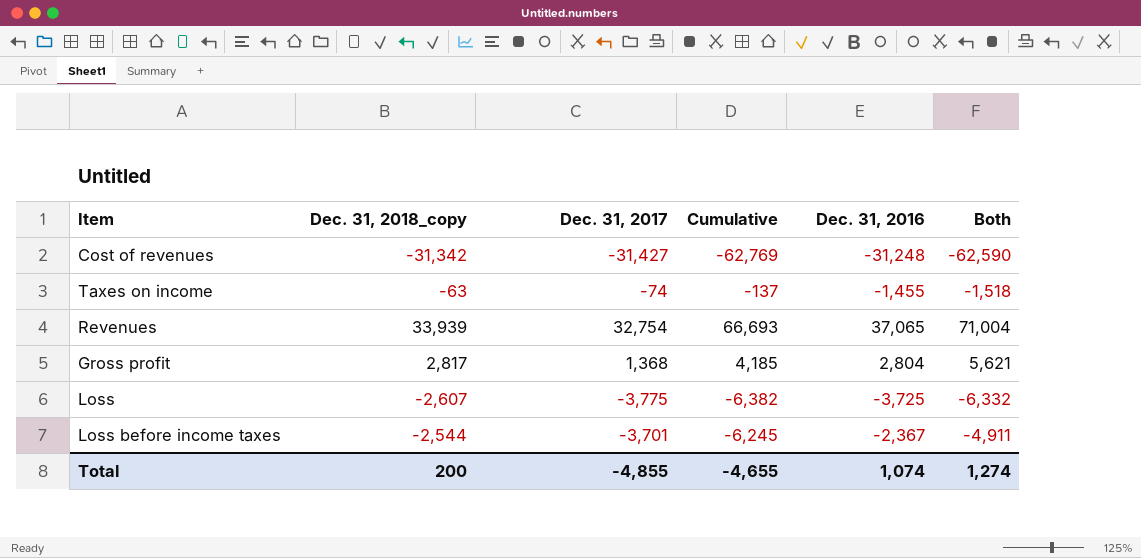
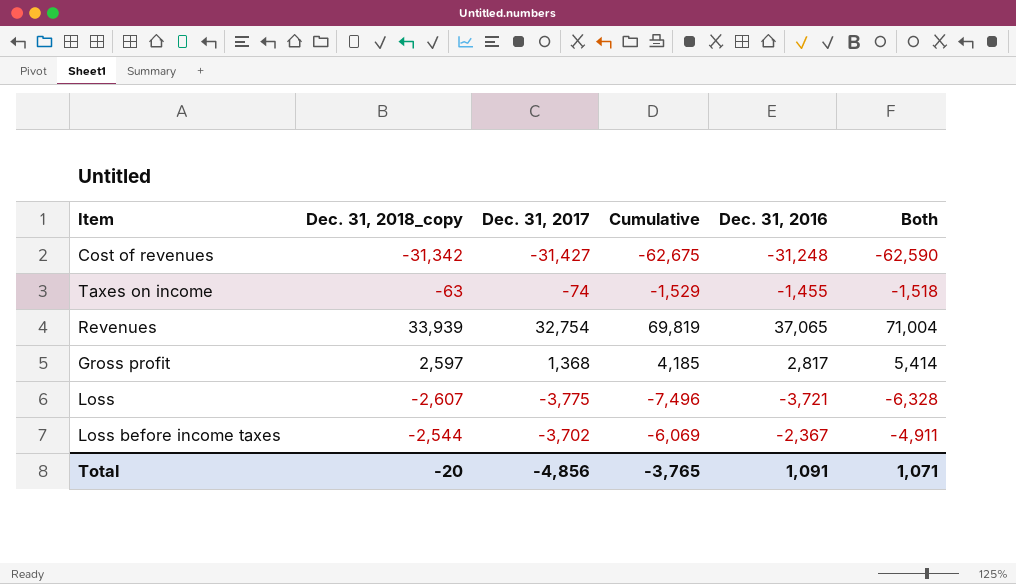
column Cumulative | formula: [Dec. 31, 2018_copy] + [Dec. 31, 2017] -> [Dec. 31, 2017] + [Dec. 31, 2016]
Gross profit | Dec. 31, 2018_copy: 2,817 -> 2,597
Gross profit | Dec. 31, 2016: 2,804 -> 2,817
Gross profit | Both: 5,621 -> 5,414
Loss | Dec. 31, 2016: -3,725 -> -3,721
Loss | Both: -6,332 -> -6,328
Loss before income taxes | Dec. 31, 2017: -3,701 -> -3,702
Total | Dec. 31, 2018_copy: 200 -> -20
Total | Dec. 31, 2017: -4,855 -> -4,856
Total | Cumulative: -4,655 -> -3,765
Total | Dec. 31, 2016: 1,074 -> 1,091
Total | Both: 1,274 -> 1,071

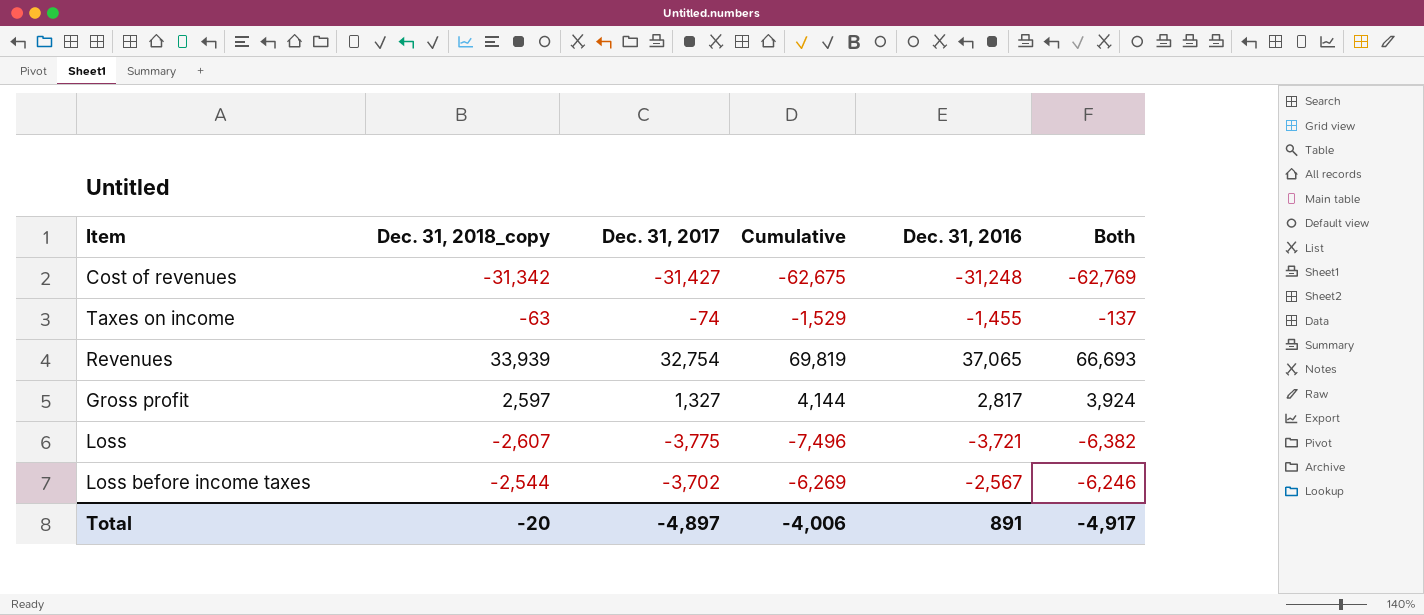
column Both | formula: [Dec. 31, 2018_copy] + [Dec. 31, 2016] -> [Dec. 31, 2018_copy] + [Dec. 31, 2017]
Gross profit | Dec. 31, 2017: 1,368 -> 1,327
Gross profit | Cumulative: 4,185 -> 4,144
Loss before income taxes | Cumulative: -6,069 -> -6,269
Loss before income taxes | Dec. 31, 2016: -2,367 -> -2,567
Total | Dec. 31, 2017: -4,856 -> -4,897
Total | Cumulative: -3,765 -> -4,006
Total | Dec. 31, 2016: 1,091 -> 891
Total | Both: 1,071 -> -4,917

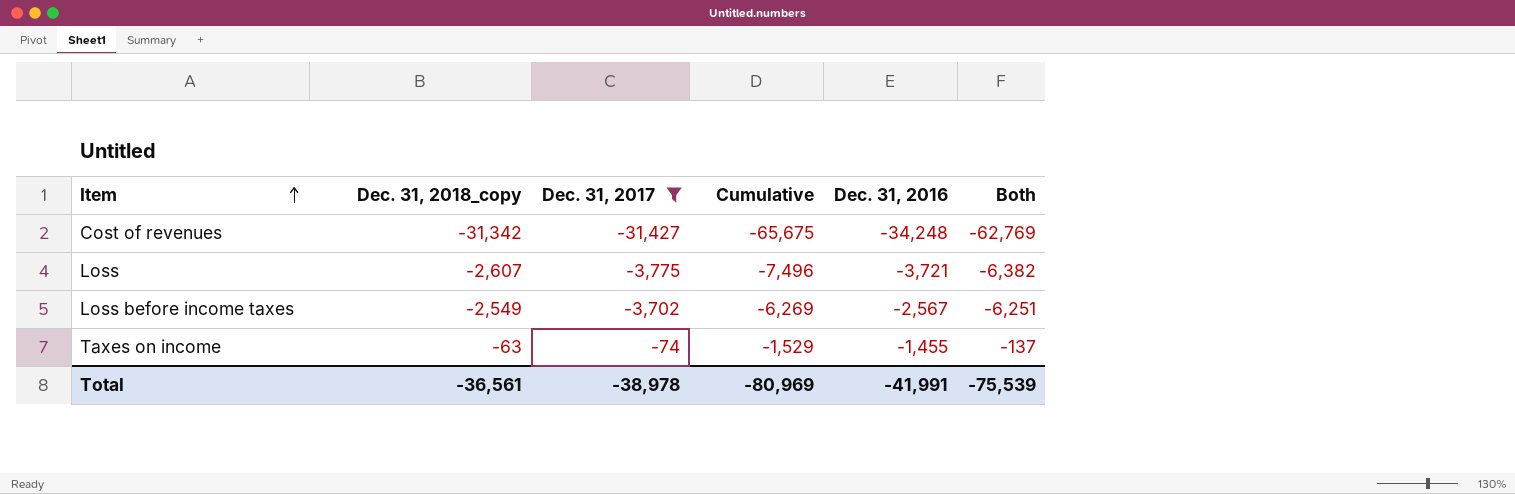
filter: none -> Dec. 31, 2017 <= -74
row order: none -> Item ascending
Cost of revenues | Cumulative: -62,675 -> -65,675
Cost of revenues | Dec. 31, 2016: -31,248 -> -34,248
Loss before income taxes | Dec. 31, 2018_copy: -2,544 -> -2,549
Loss before income taxes | Both: -6,246 -> -6,251
Total | Dec. 31, 2018_copy: -20 -> -36,561
Total | Dec. 31, 2017: -4,897 -> -38,978
Total | Cumulative: -4,006 -> -80,969
Total | Dec. 31, 2016: 891 -> -41,991
Total | Both: -4,917 -> -75,539

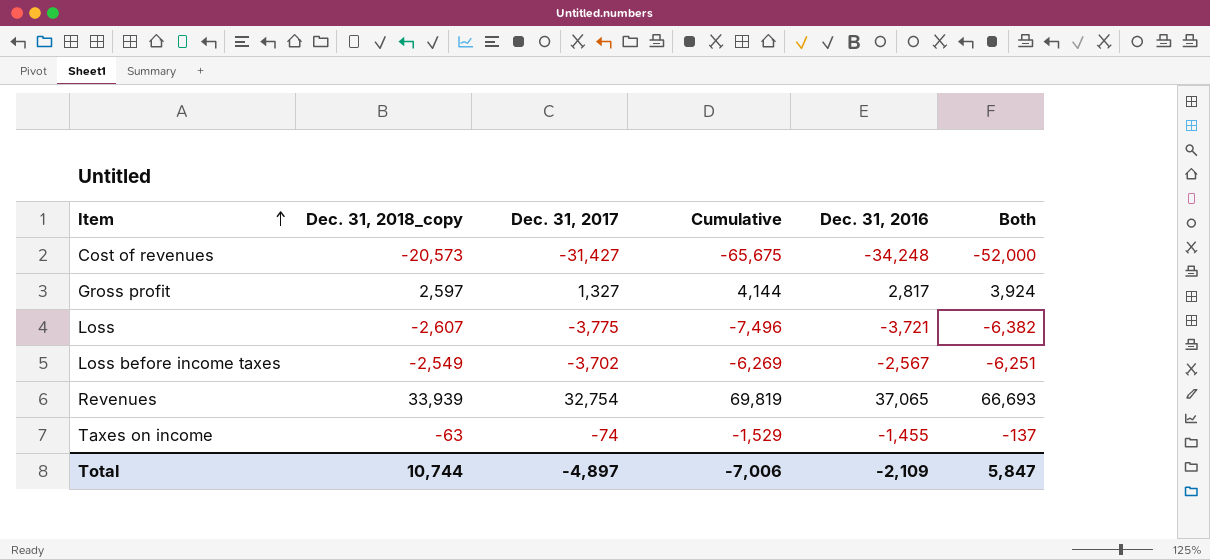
filter: Dec. 31, 2017 <= -74 -> none
Cost of revenues | Dec. 31, 2018_copy: -31,342 -> -20,573
Cost of revenues | Both: -62,769 -> -52,000
Total | Dec. 31, 2018_copy: -36,561 -> 10,744
Total | Dec. 31, 2017: -38,978 -> -4,897
Total | Cumulative: -80,969 -> -7,006
Total | Dec. 31, 2016: -41,991 -> -2,109
Total | Both: -75,539 -> 5,847

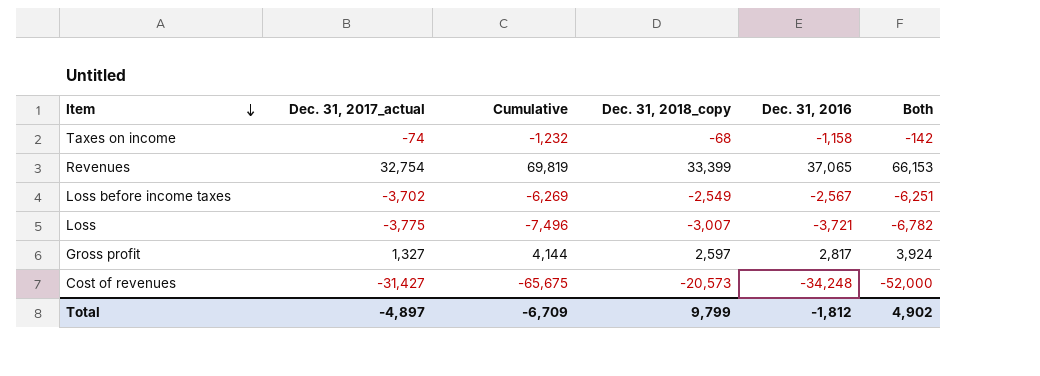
row order: Item ascending -> Item descending
column name: Dec. 31, 2017 -> Dec. 31, 2017_actual
column Dec. 31, 2018_copy | position: 2 -> 4
Taxes on income | Cumulative: -1,529 -> -1,232
Taxes on income | Dec. 31, 2018_copy: -63 -> -68
Taxes on income | Dec. 31, 2016: -1,455 -> -1,158
Taxes on income | Both: -137 -> -142
Revenues | Dec. 31, 2018_copy: 33,939 -> 33,399
Revenues | Both: 66,693 -> 66,153
Loss | Dec. 31, 2018_copy: -2,607 -> -3,007
Loss | Both: -6,382 -> -6,782
Total | Cumulative: -7,006 -> -6,709
Total | Dec. 31, 2018_copy: 10,744 -> 9,799
Total | Dec. 31, 2016: -2,109 -> -1,812
Total | Both: 5,847 -> 4,902

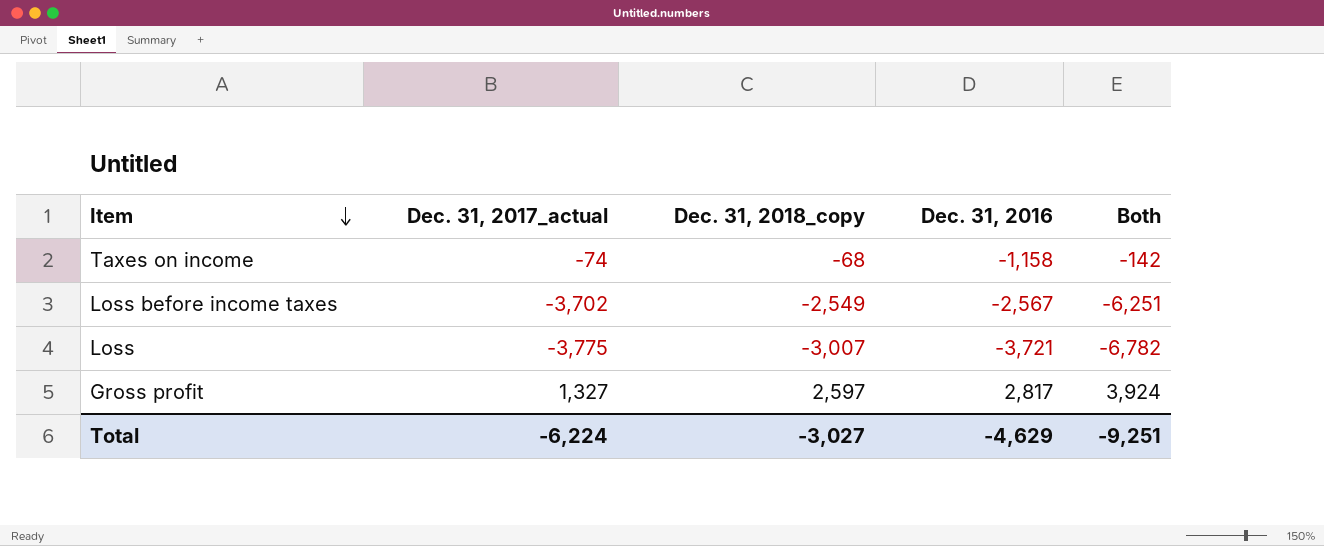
column Cumulative | formula: [Dec. 31, 2017_actual] + [Dec. 31, 2016] -> none
row Revenues: 32,754 | 69,819 | 33,399 | 37,065 | 66,153 -> none
row Cost of revenues: -31,427 | -65,675 | -20,573 | -34,248 | -52,000 -> none
Total | Dec. 31, 2017_actual: -4,897 -> -6,224
Total | Dec. 31, 2018_copy: 9,799 -> -3,027
Total | Dec. 31, 2016: -1,812 -> -4,629
Total | Both: 4,902 -> -9,251

